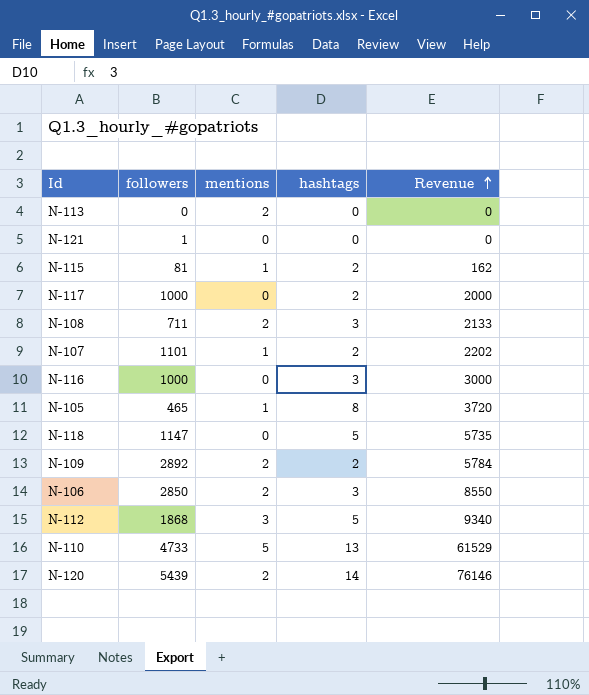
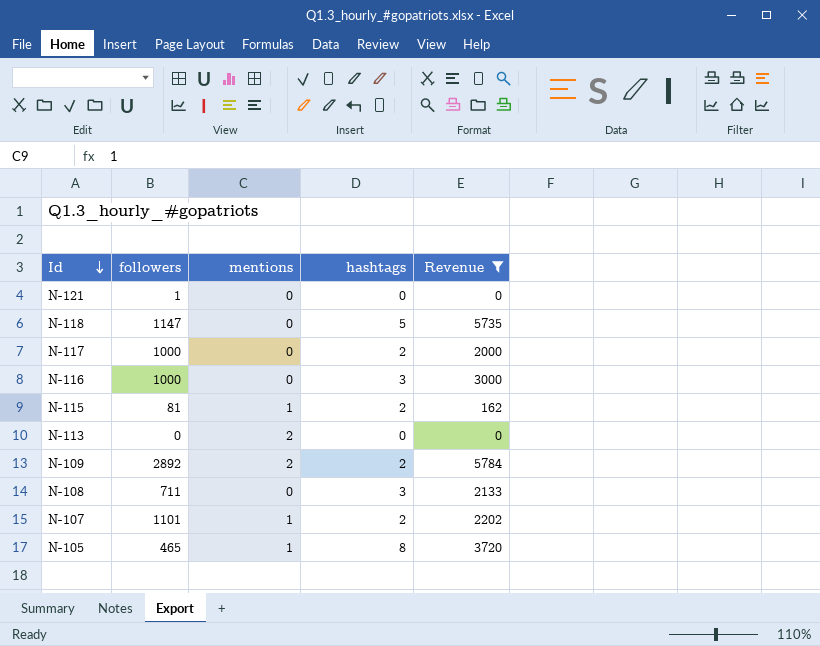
filter: none -> Revenue <= 5784
row order: Revenue ascending -> Id descending
N-108 | mentions: 2 -> 0

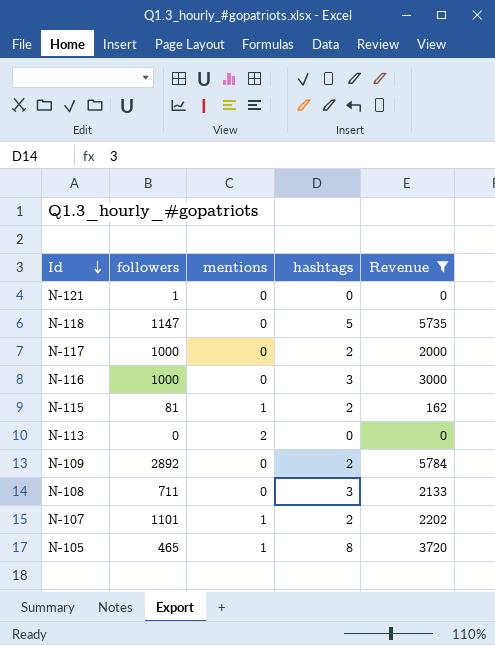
N-109 | mentions: 2 -> 0

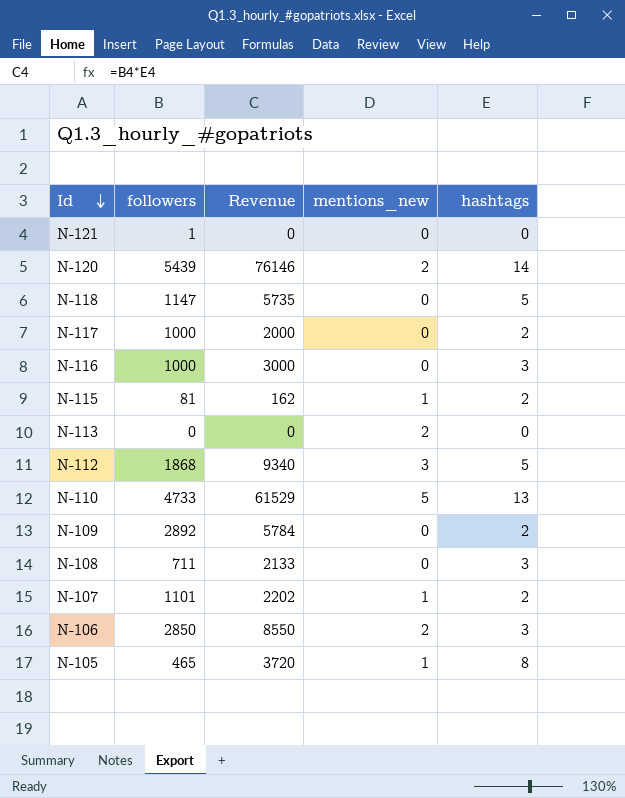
filter: Revenue <= 5784 -> none
column Revenue | position: 5 -> 3
column name: mentions -> mentions_new

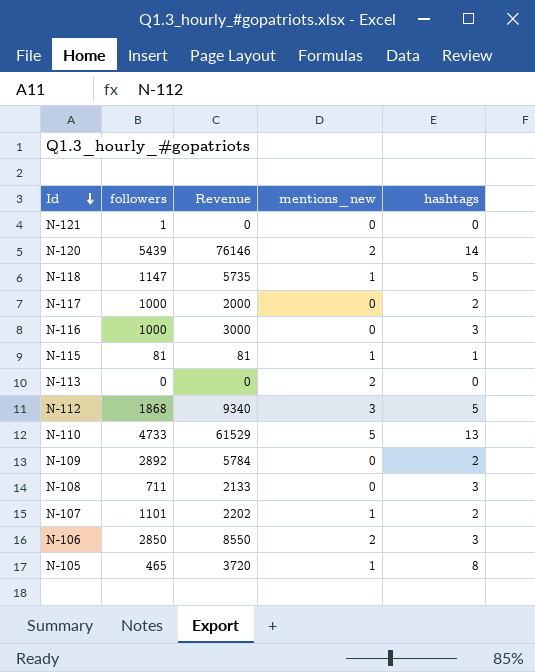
N-118 | mentions_new: 0 -> 1
N-115 | Revenue: 162 -> 81
N-115 | hashtags: 2 -> 1

